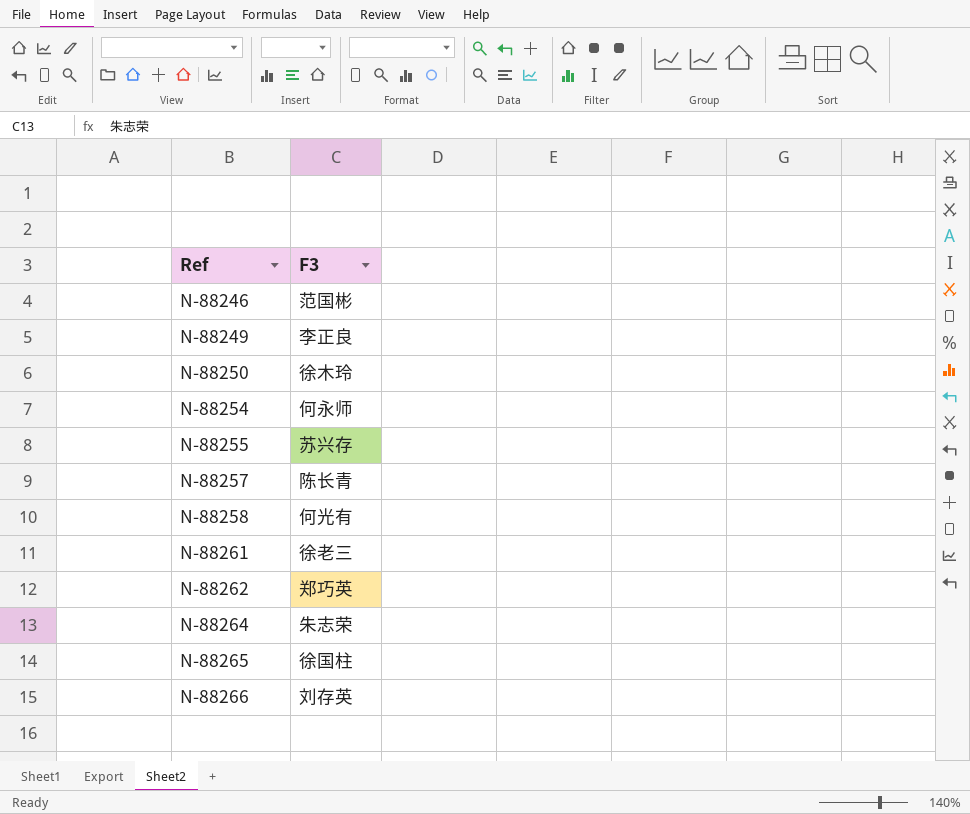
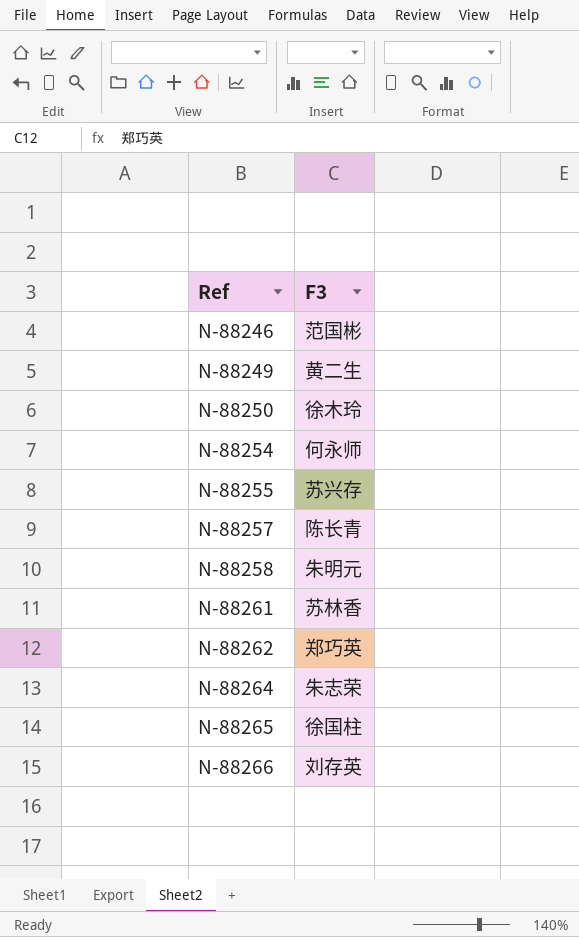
N-88249 | F3: 李正良 -> 黄二生
N-88258 | F3: 何光有 -> 朱明元
N-88261 | F3: 徐老三 -> 苏林香

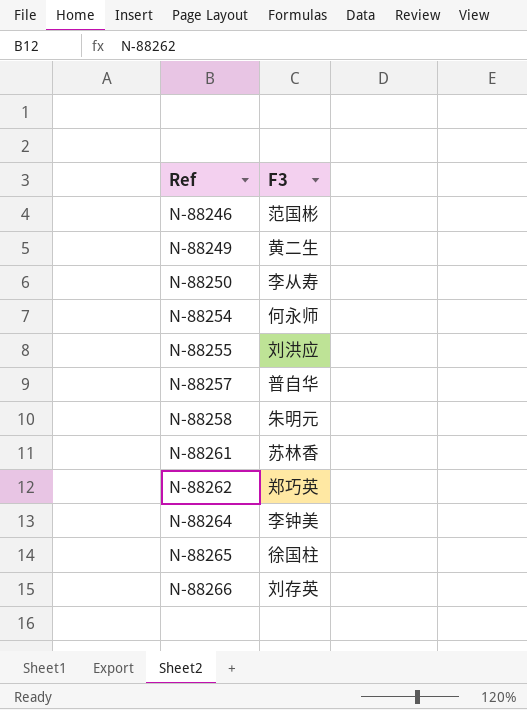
N-88250 | F3: 徐木玲 -> 李从寿
N-88255 | F3: 苏兴存 -> 刘洪应
N-88257 | F3: 陈长青 -> 普自华
N-88264 | F3: 朱志荣 -> 李钟美

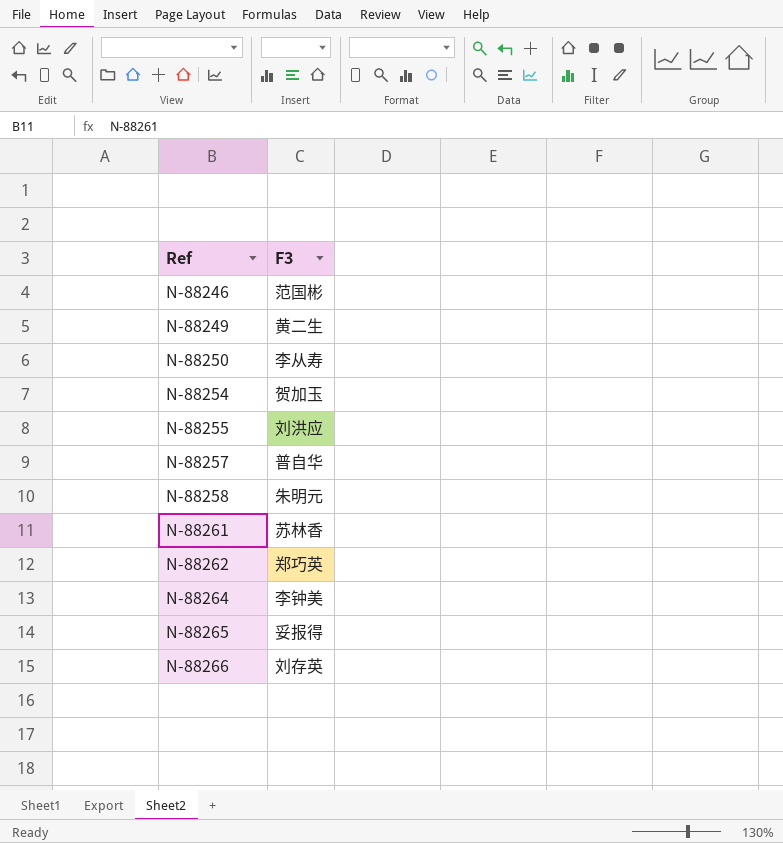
N-88254 | F3: 何永师 -> 贺加玉
N-88265 | F3: 徐国柱 -> 妥报得

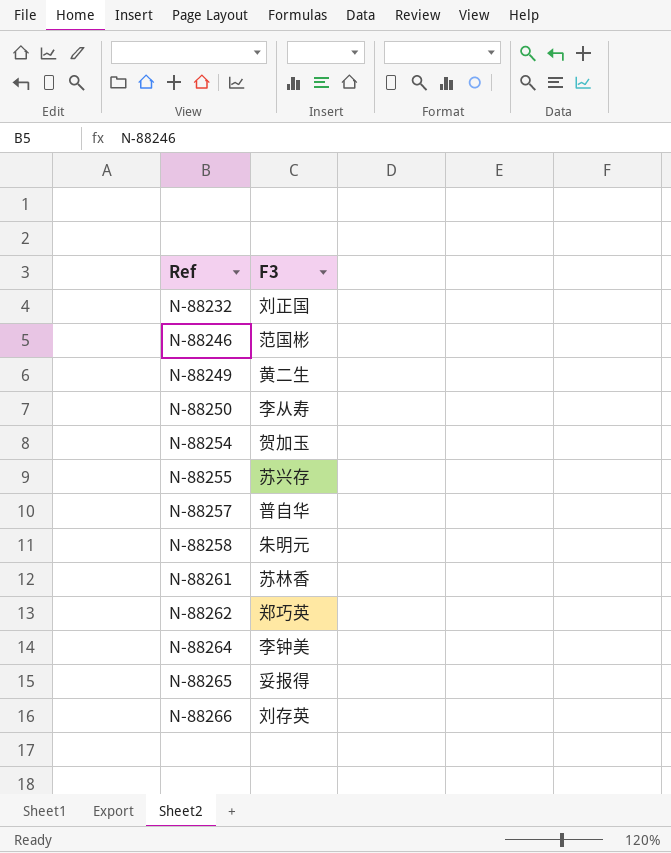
row N-88232: none -> 刘正国
N-88255 | F3: 刘洪应 -> 苏兴存

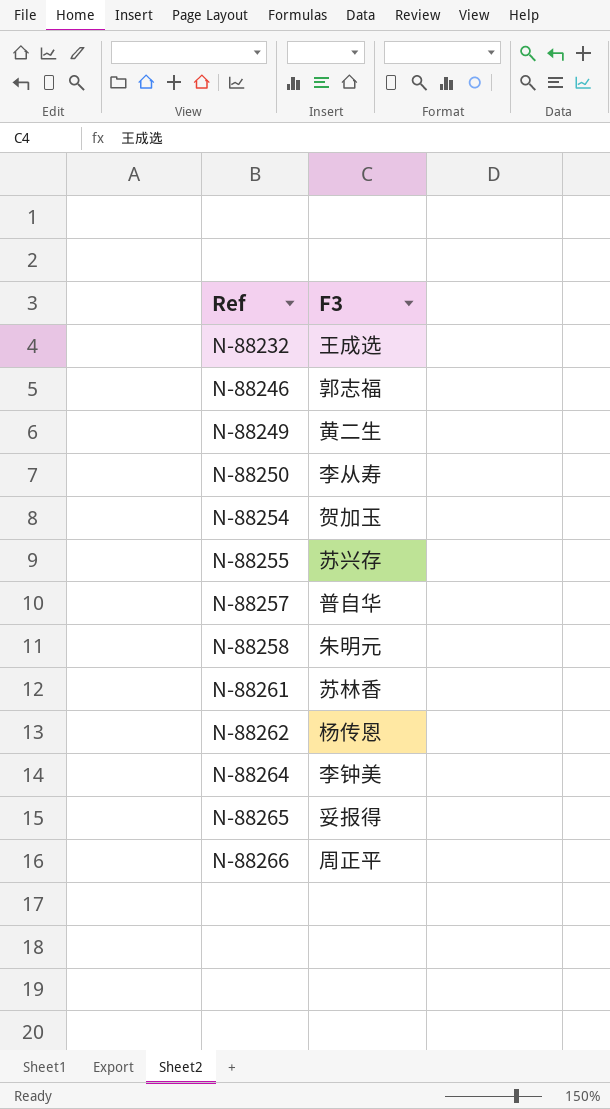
N-88232 | F3: 刘正国 -> 王成选
N-88246 | F3: 范国彬 -> 郭志福
N-88262 | F3: 郑巧英 -> 杨传恩
N-88266 | F3: 刘存英 -> 周正平

